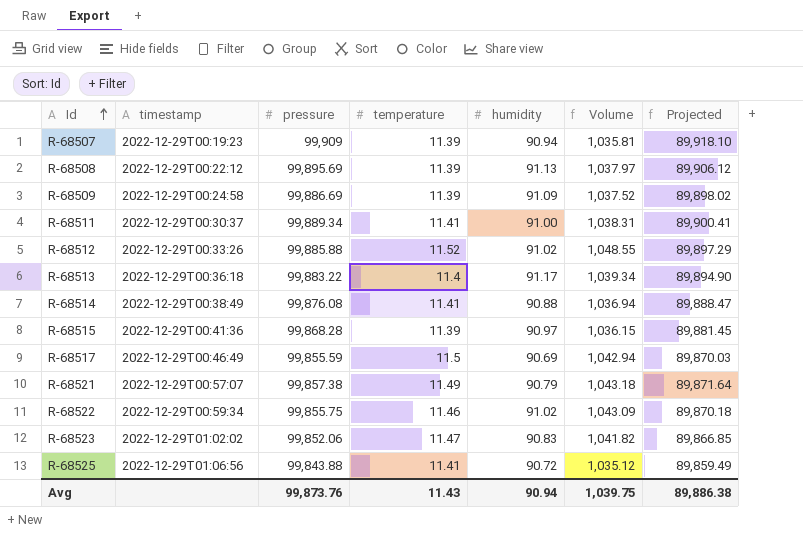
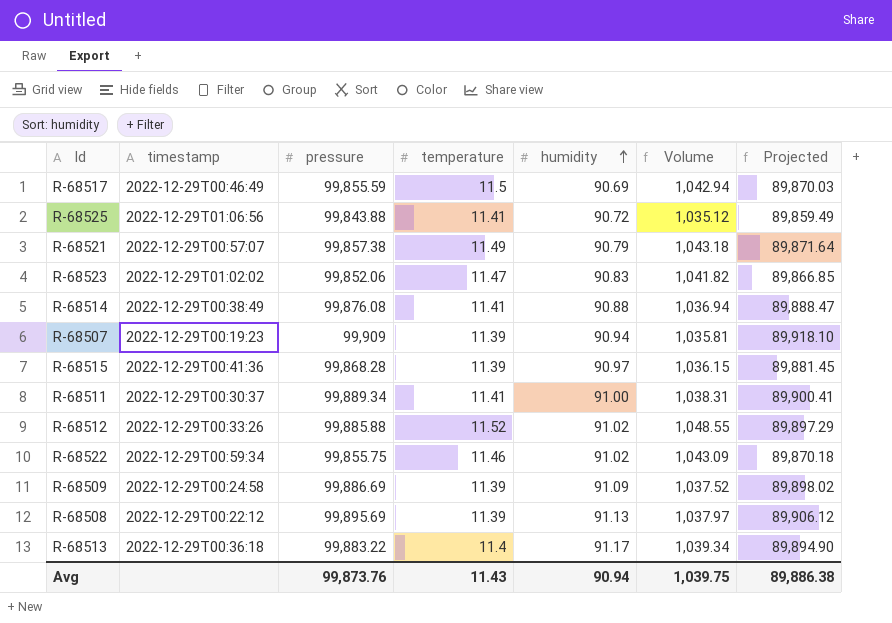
row order: Id ascending -> humidity ascending

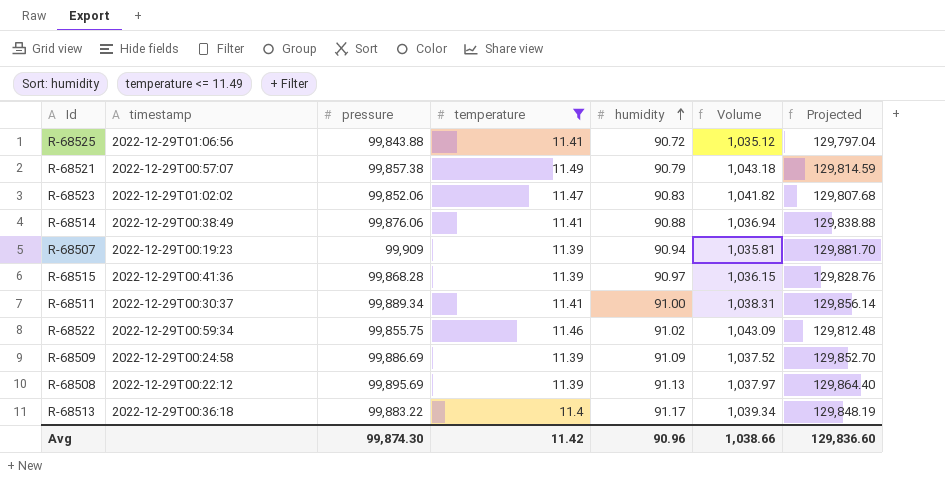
filter: none -> temperature <= 11.49
column Projected | formula: [pressure] * 0.9 -> [pressure] * 1.3
R-68514 | pressure: 99,876.08 -> 99,876.06
Avg | pressure: 99,873.76 -> 99,874.30
Avg | temperature: 11.43 -> 11.42
Avg | humidity: 90.94 -> 90.96
Avg | Volume: 1,039.75 -> 1,038.66
Avg | Projected: 89,886.38 -> 129,836.60

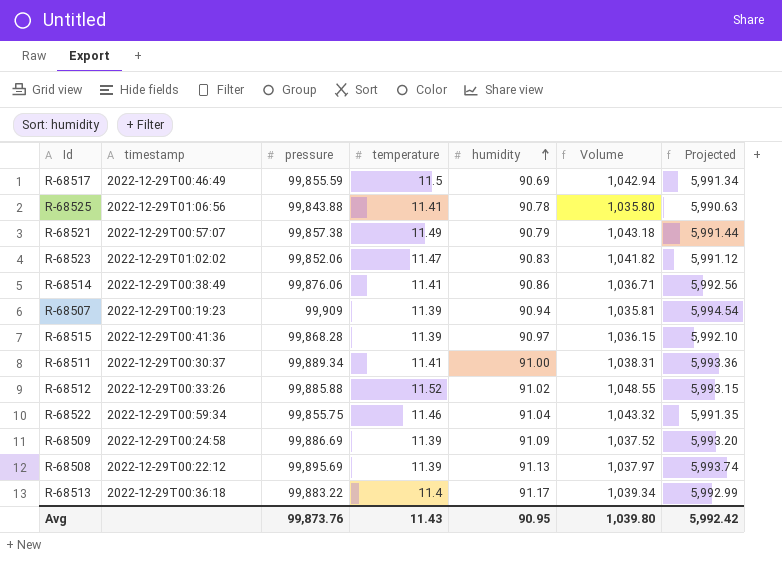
filter: temperature <= 11.49 -> none
column Projected | formula: [pressure] * 1.3 -> [pressure] * 0.06
R-68525 | humidity: 90.72 -> 90.78
R-68525 | Volume: 1,035.12 -> 1,035.80
R-68514 | humidity: 90.88 -> 90.86
R-68514 | Volume: 1,036.94 -> 1,036.71
R-68522 | humidity: 91.02 -> 91.04
R-68522 | Volume: 1,043.09 -> 1,043.32
Avg | pressure: 99,874.30 -> 99,873.76
Avg | temperature: 11.42 -> 11.43
Avg | humidity: 90.96 -> 90.95
Avg | Volume: 1,038.66 -> 1,039.80
Avg | Projected: 129,836.60 -> 5,992.42

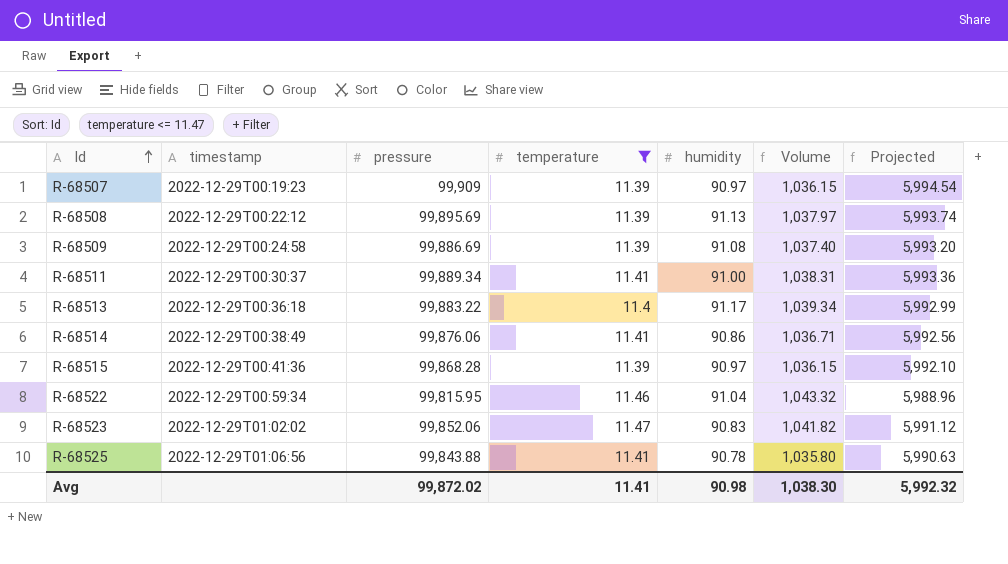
filter: none -> temperature <= 11.47
row order: humidity ascending -> Id ascending
R-68507 | humidity: 90.94 -> 90.97
R-68507 | Volume: 1,035.81 -> 1,036.15
R-68509 | humidity: 91.09 -> 91.08
R-68509 | Volume: 1,037.52 -> 1,037.40
R-68522 | pressure: 99,855.75 -> 99,815.95
R-68522 | Projected: 5,991.35 -> 5,988.96
Avg | pressure: 99,873.76 -> 99,872.02
Avg | temperature: 11.43 -> 11.41
Avg | humidity: 90.95 -> 90.98
Avg | Volume: 1,039.80 -> 1,038.30
Avg | Projected: 5,992.42 -> 5,992.32

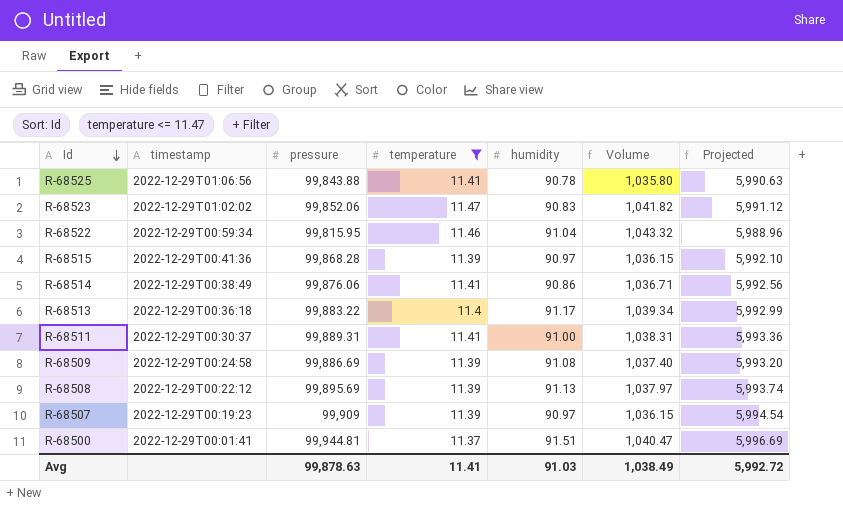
row order: Id ascending -> Id descending
R-68511 | pressure: 99,889.34 -> 99,889.31
row R-68500: none -> 2022-12-29T00:01:41 | 99,944.81 | 11.37 | 91.51 | 1,040.47 | 5,996.69
Avg | pressure: 99,872.02 -> 99,878.63
Avg | humidity: 90.98 -> 91.03
Avg | Volume: 1,038.30 -> 1,038.49
Avg | Projected: 5,992.32 -> 5,992.72

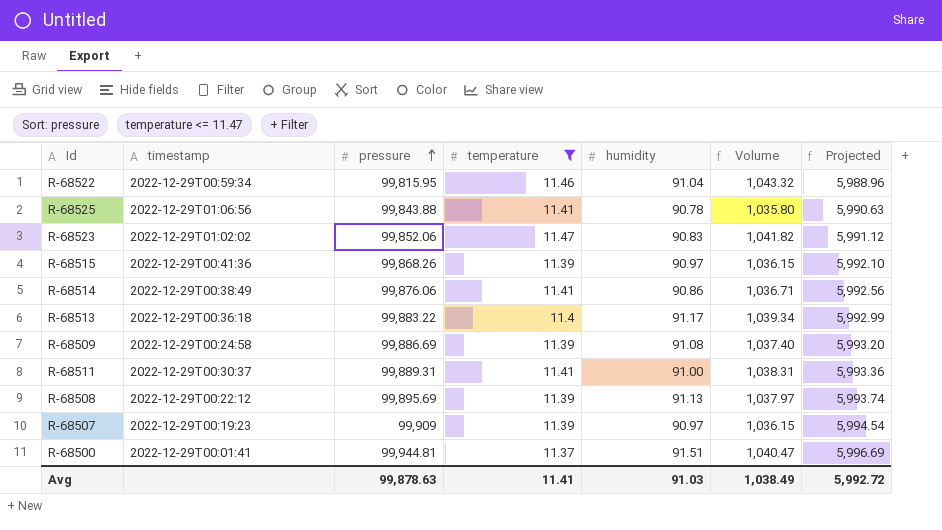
row order: Id descending -> pressure ascending
R-68515 | pressure: 99,868.28 -> 99,868.26

